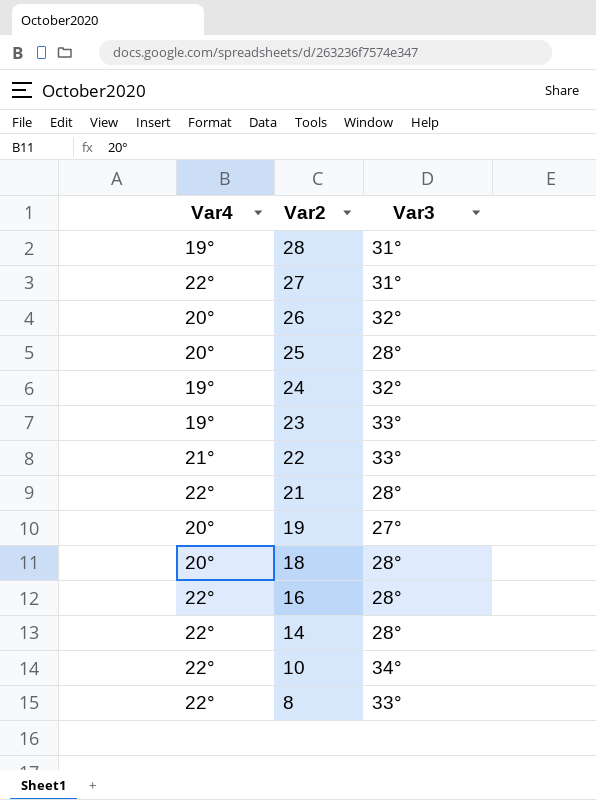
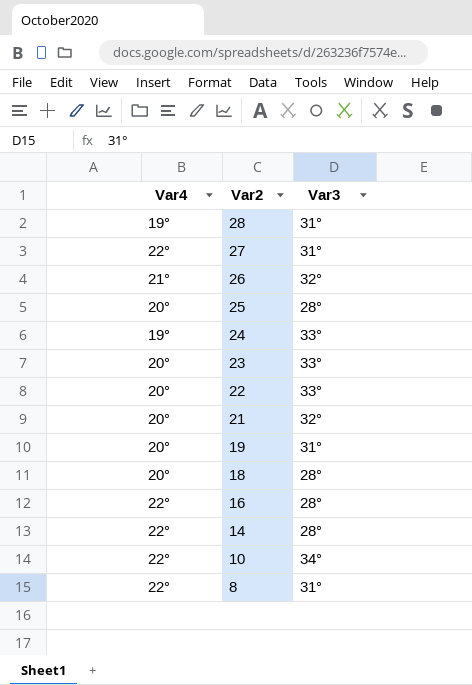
26 | Var4: 20° -> 21°
24 | Var3: 32° -> 33°
23 | Var4: 19° -> 20°
22 | Var4: 21° -> 20°
21 | Var4: 22° -> 20°
21 | Var3: 28° -> 32°
19 | Var3: 27° -> 31°
8 | Var3: 33° -> 31°

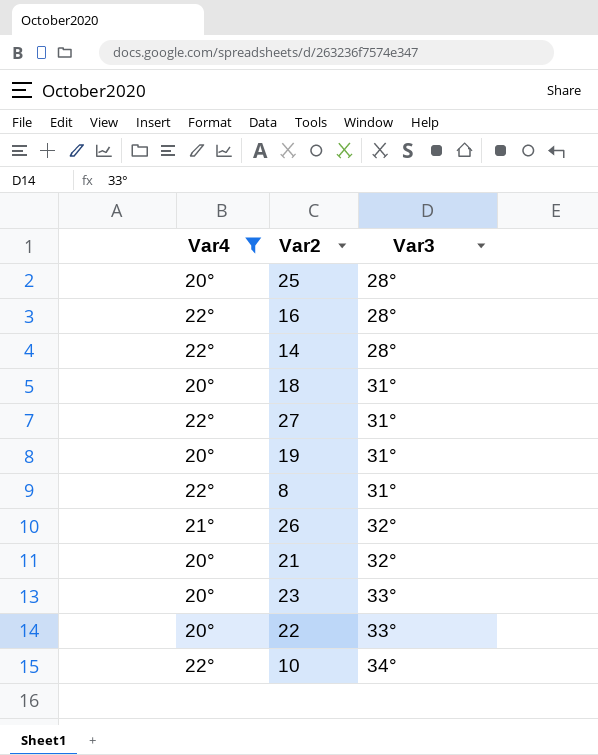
filter: none -> Var4 != 19°
row order: Var2 descending -> Var3 ascending
18 | Var3: 28° -> 31°

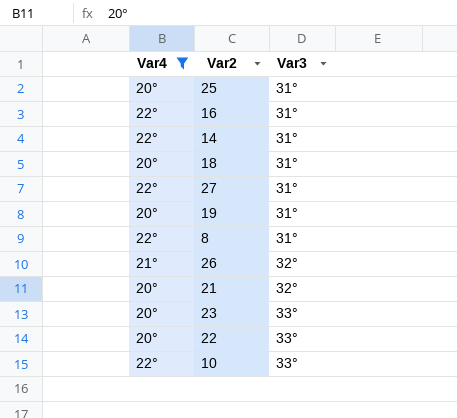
25 | Var3: 28° -> 31°
16 | Var3: 28° -> 31°
14 | Var3: 28° -> 31°
10 | Var3: 34° -> 33°

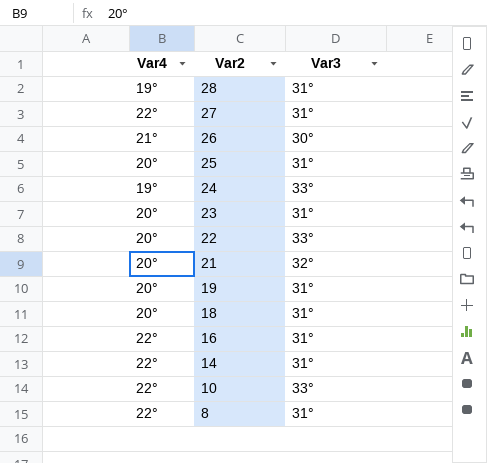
filter: Var4 != 19° -> none
row order: Var3 ascending -> Var2 descending
26 | Var3: 32° -> 30°
23 | Var3: 33° -> 31°

